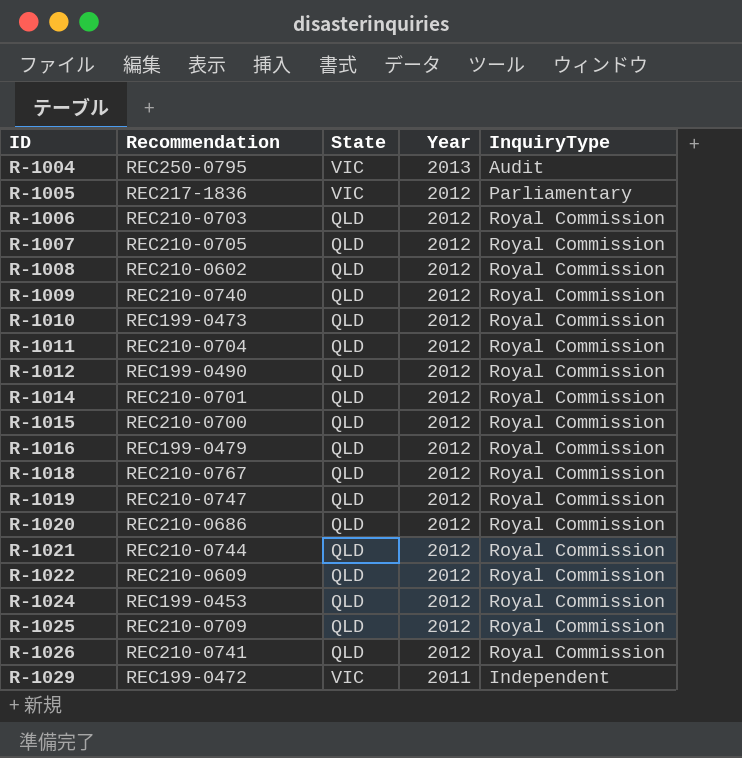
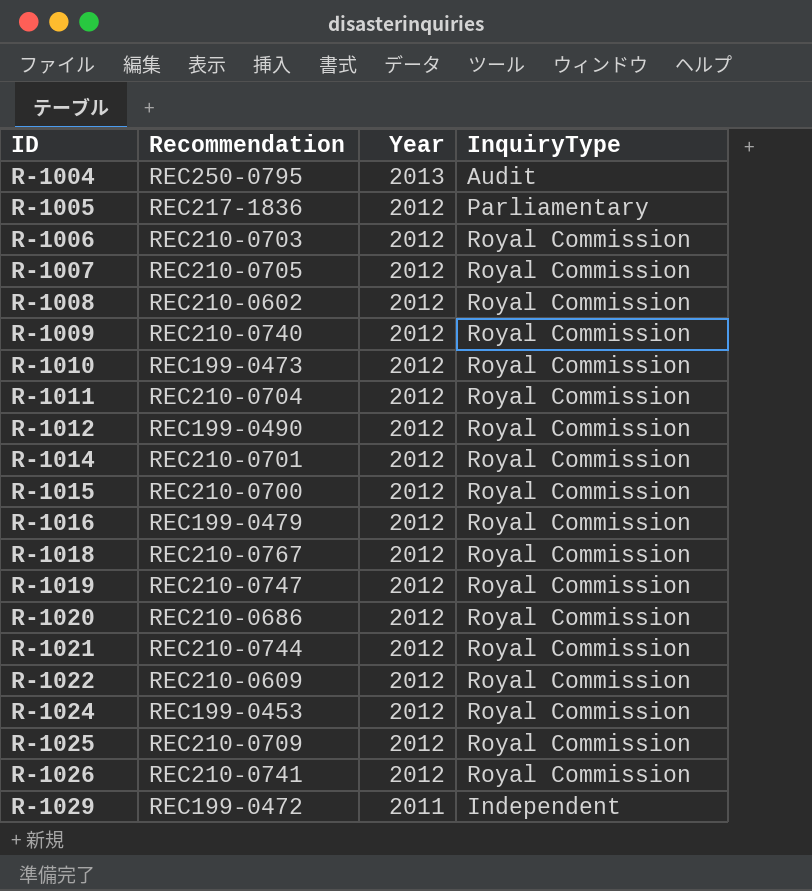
column State | position: 3 -> none

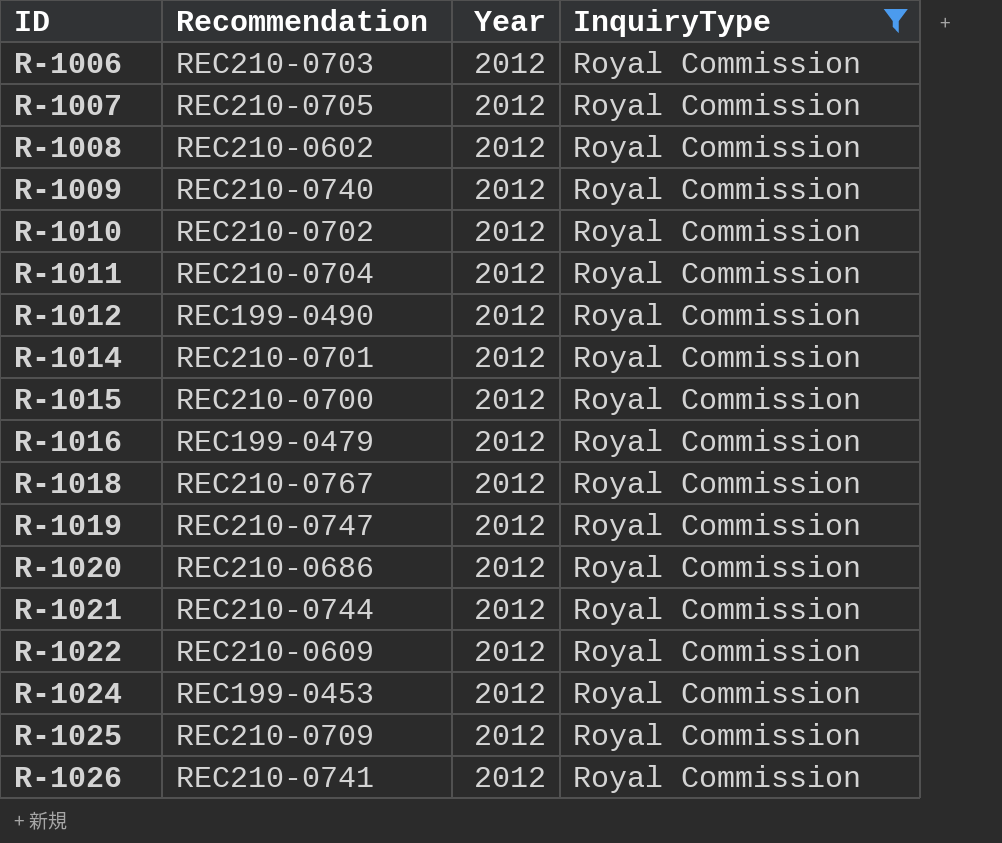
filter: none -> InquiryType = Royal Commission
R-1010 | Recommendation: REC199-0473 -> REC210-0702

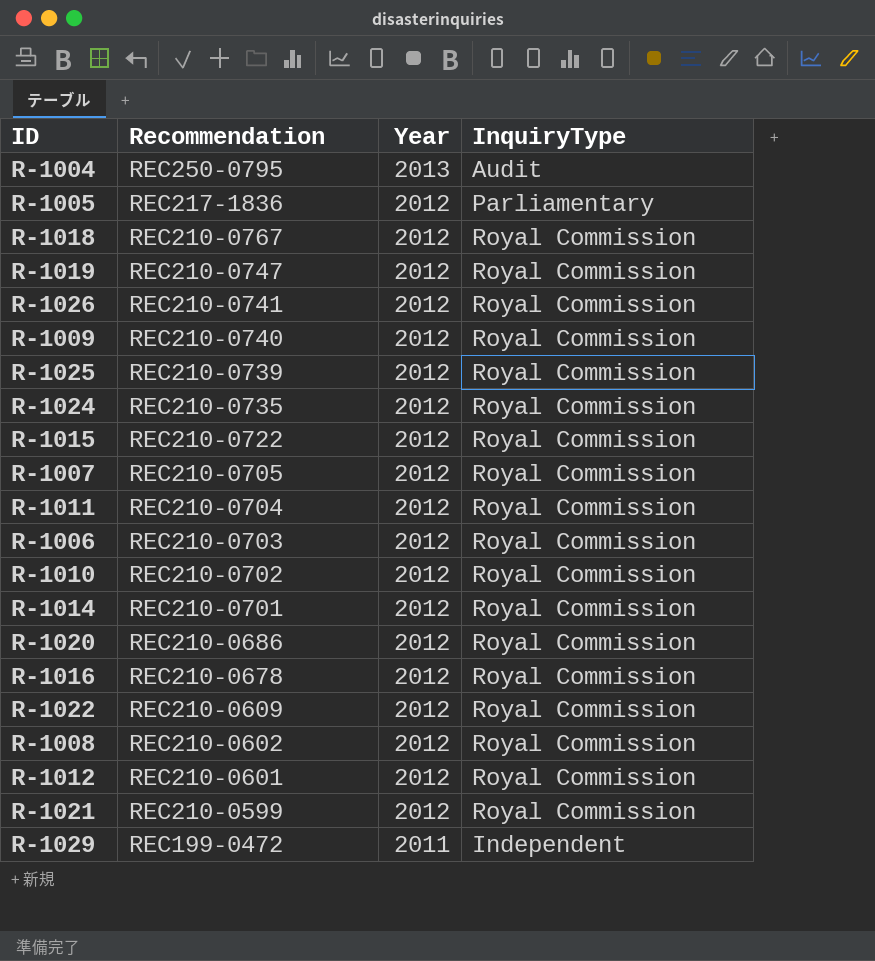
filter: InquiryType = Royal Commission -> none
row order: ID ascending -> Recommendation descending
R-1025 | Recommendation: REC210-0709 -> REC210-0739
R-1024 | Recommendation: REC199-0453 -> REC210-0735
R-1015 | Recommendation: REC210-0700 -> REC210-0722
R-1016 | Recommendation: REC199-0479 -> REC210-0678
R-1012 | Recommendation: REC199-0490 -> REC210-0601
R-1021 | Recommendation: REC210-0744 -> REC210-0599

